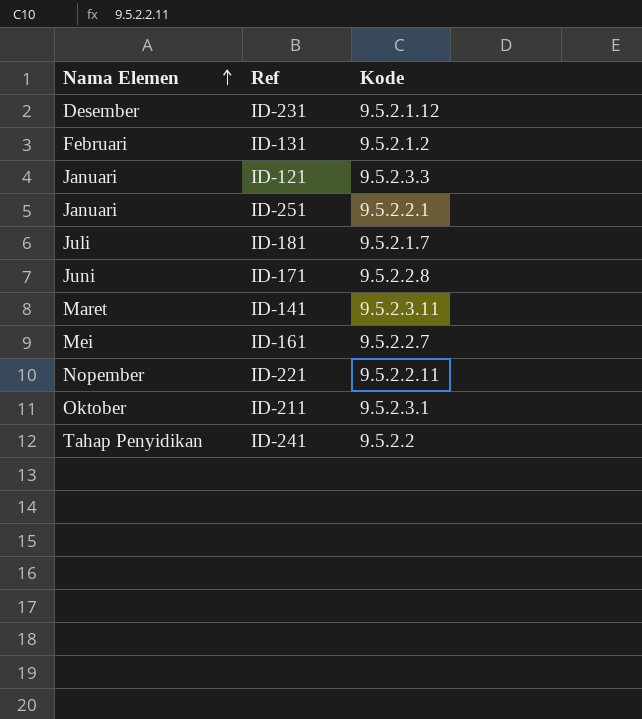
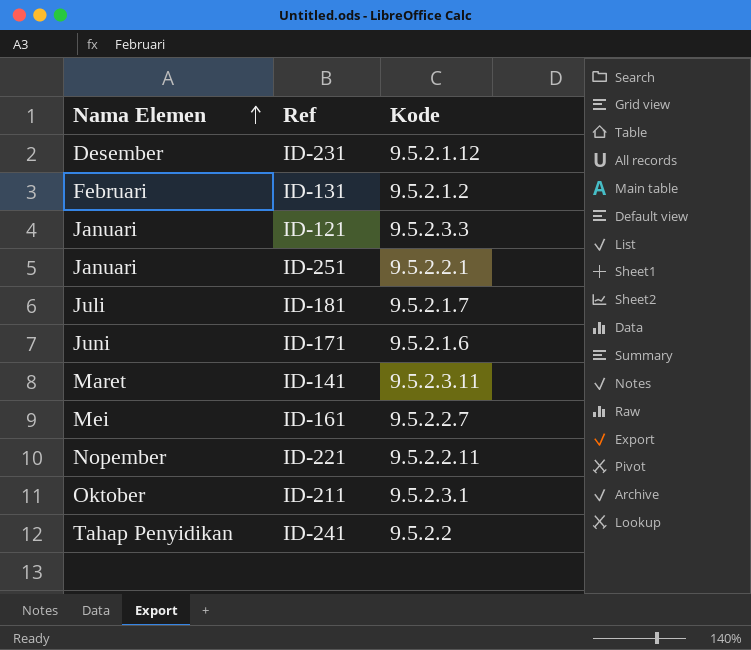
ID-171 | Kode: 9.5.2.2.8 -> 9.5.2.1.6

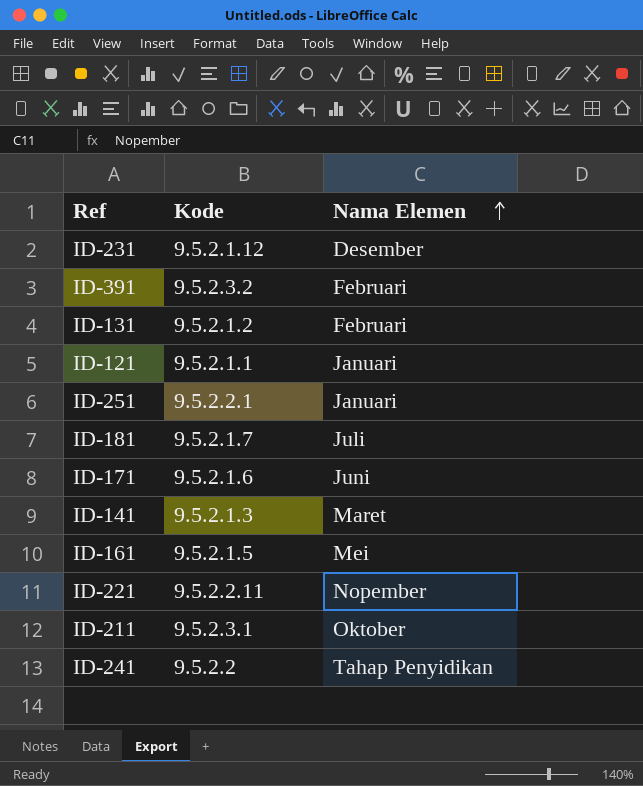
column Nama Elemen | position: 1 -> 3
row ID-391: none -> 9.5.2.3.2 | Februari
ID-121 | Kode: 9.5.2.3.3 -> 9.5.2.1.1
ID-141 | Kode: 9.5.2.3.11 -> 9.5.2.1.3
ID-161 | Kode: 9.5.2.2.7 -> 9.5.2.1.5

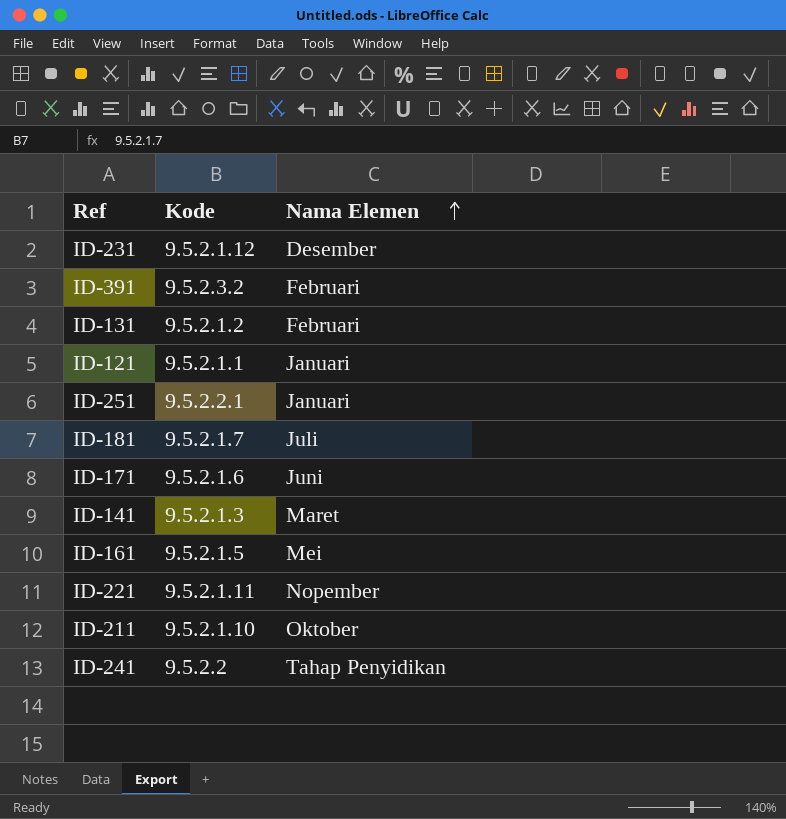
ID-221 | Kode: 9.5.2.2.11 -> 9.5.2.1.11
ID-211 | Kode: 9.5.2.3.1 -> 9.5.2.1.10

